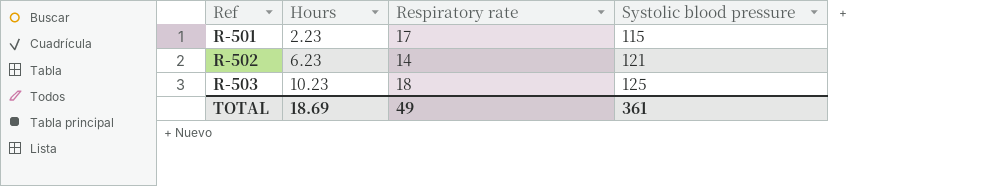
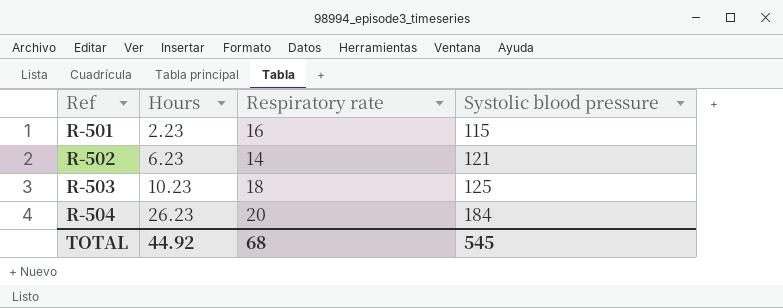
R-501 | Respiratory rate: 17 -> 16
row R-504: none -> 26.23 | 20 | 184
TOTAL | Hours: 18.69 -> 44.92
TOTAL | Respiratory rate: 49 -> 68
TOTAL | Systolic blood pressure: 361 -> 545

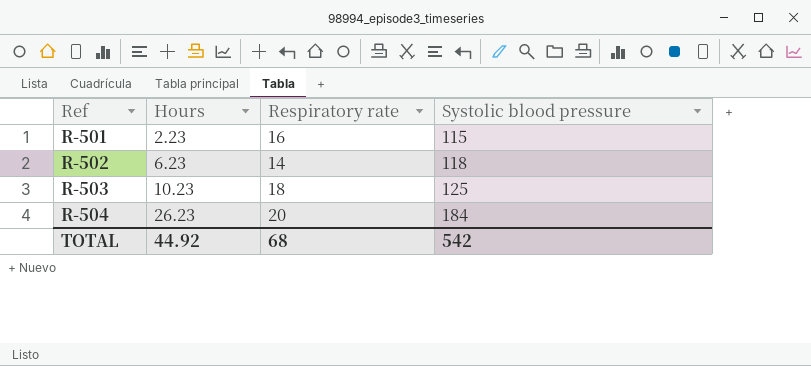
R-502 | Systolic blood pressure: 121 -> 118
TOTAL | Systolic blood pressure: 545 -> 542

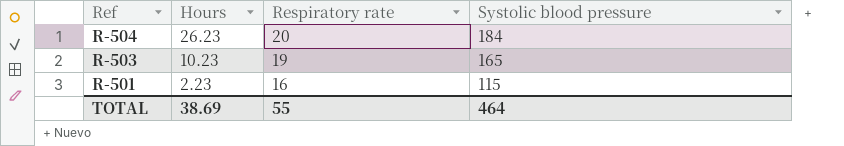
row order: Ref ascending -> Ref descending
row R-502: 6.23 | 14 | 118 -> none
R-503 | Respiratory rate: 18 -> 19
R-503 | Systolic blood pressure: 125 -> 165
TOTAL | Hours: 44.92 -> 38.69
TOTAL | Respiratory rate: 68 -> 55
TOTAL | Systolic blood pressure: 542 -> 464

